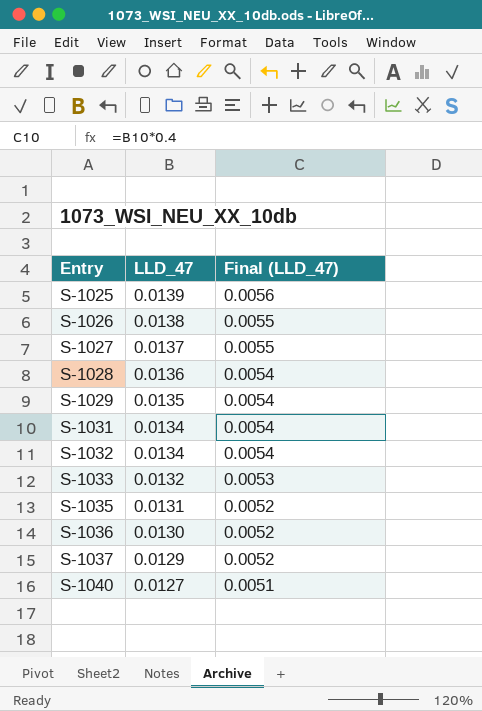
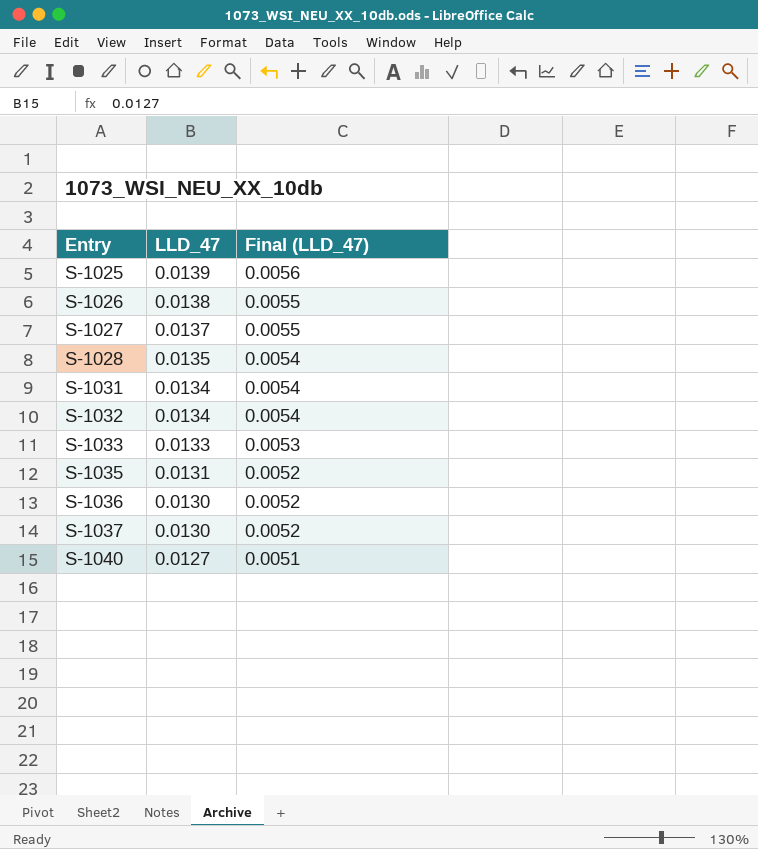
row S-1029: 0.0135 | 0.0054 -> none
S-1028 | LLD_47: 0.0136 -> 0.0135
S-1033 | LLD_47: 0.0132 -> 0.0133
S-1037 | LLD_47: 0.0129 -> 0.0130

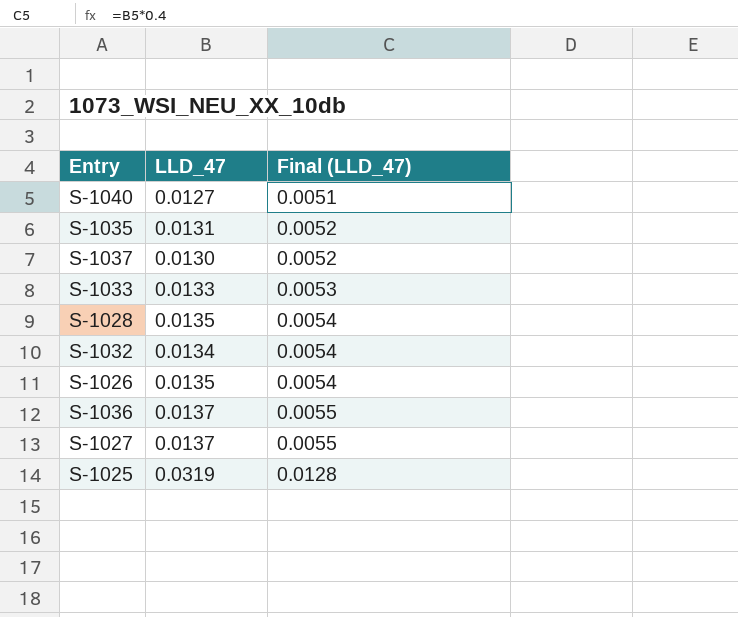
row order: Entry ascending -> Final (LLD_47) ascending
row S-1031: 0.0134 | 0.0054 -> none
S-1026 | LLD_47: 0.0138 -> 0.0135
S-1026 | Final (LLD_47): 0.0055 -> 0.0054
S-1036 | LLD_47: 0.0130 -> 0.0137
S-1036 | Final (LLD_47): 0.0052 -> 0.0055
S-1025 | LLD_47: 0.0139 -> 0.0319
S-1025 | Final (LLD_47): 0.0056 -> 0.0128

